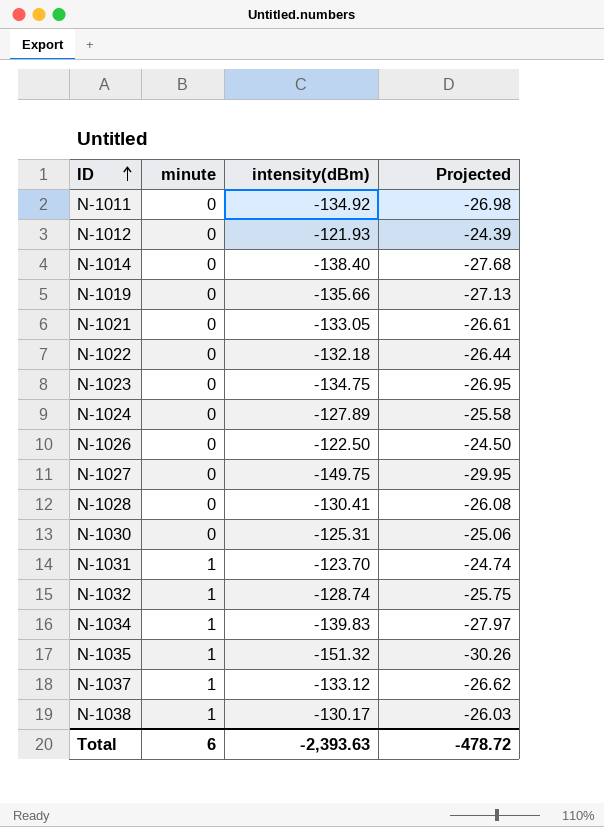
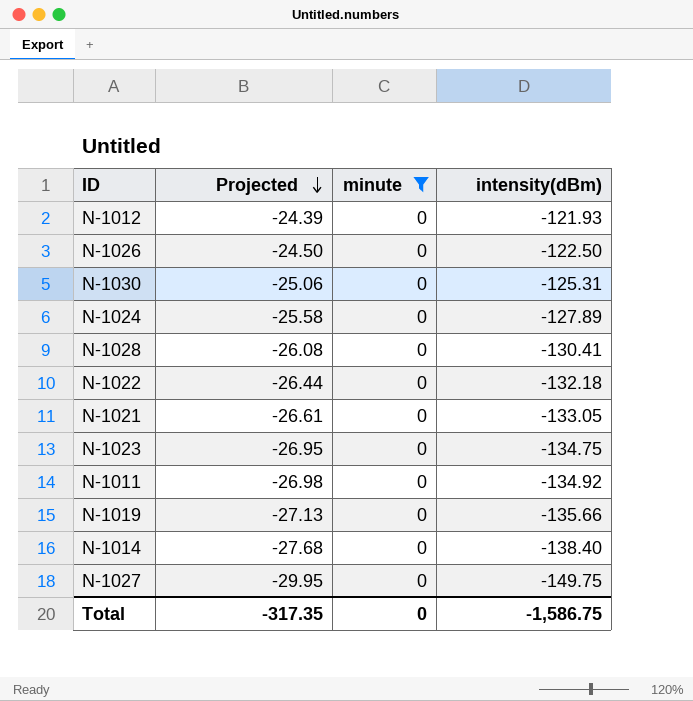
filter: none -> minute = 0
row order: ID ascending -> Projected descending
column Projected | position: 4 -> 2
Total | Projected: -478.72 -> -317.35
Total | minute: 6 -> 0
Total | intensity(dBm): -2,393.63 -> -1,586.75

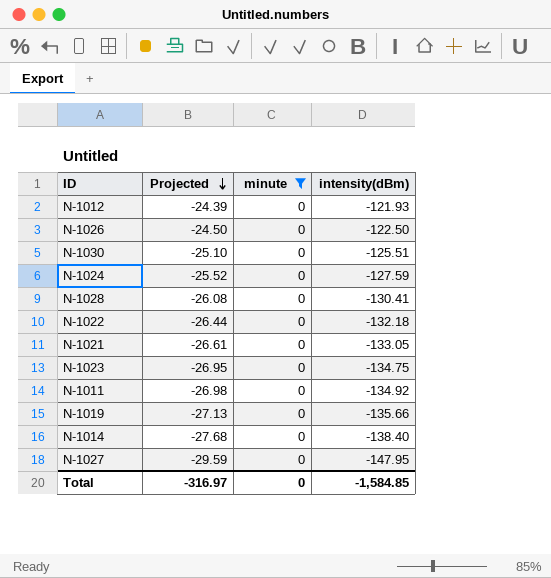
N-1030 | Projected: -25.06 -> -25.10
N-1030 | intensity(dBm): -125.31 -> -125.51
N-1024 | Projected: -25.58 -> -25.52
N-1024 | intensity(dBm): -127.89 -> -127.59
N-1027 | Projected: -29.95 -> -29.59
N-1027 | intensity(dBm): -149.75 -> -147.95
Total | Projected: -317.35 -> -316.97
Total | intensity(dBm): -1,586.75 -> -1,584.85

